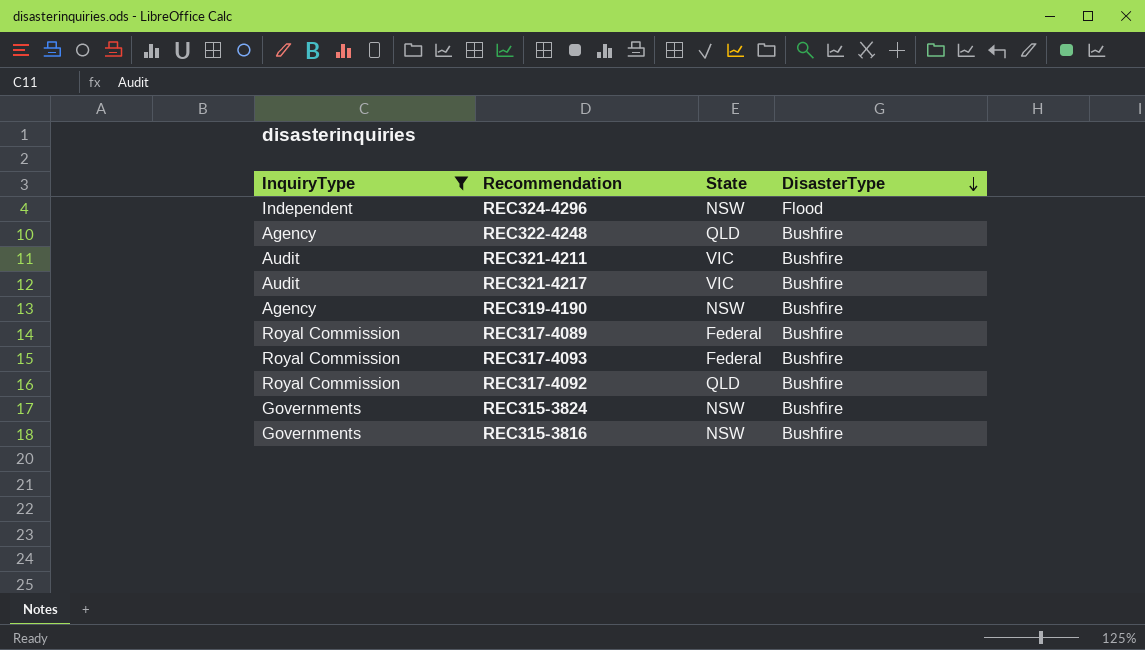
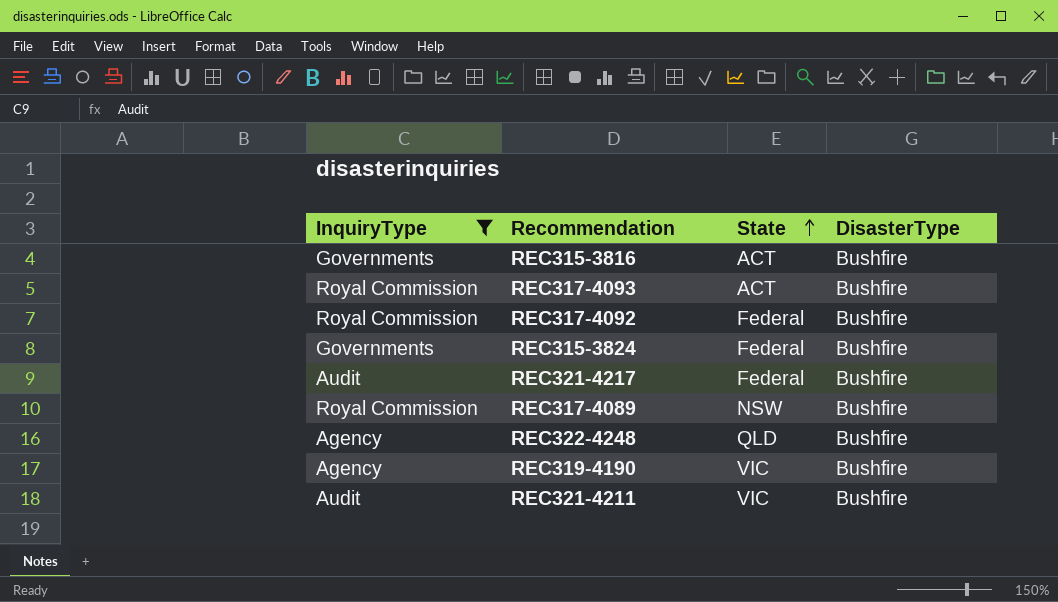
row order: DisasterType descending -> State ascending
row REC324-4296: Independent | NSW | Flood -> none
REC315-3816 | State: NSW -> ACT
REC317-4093 | State: Federal -> ACT
REC317-4092 | State: QLD -> Federal
REC315-3824 | State: NSW -> Federal
REC321-4217 | State: VIC -> Federal
REC317-4089 | State: Federal -> NSW
REC319-4190 | State: NSW -> VIC

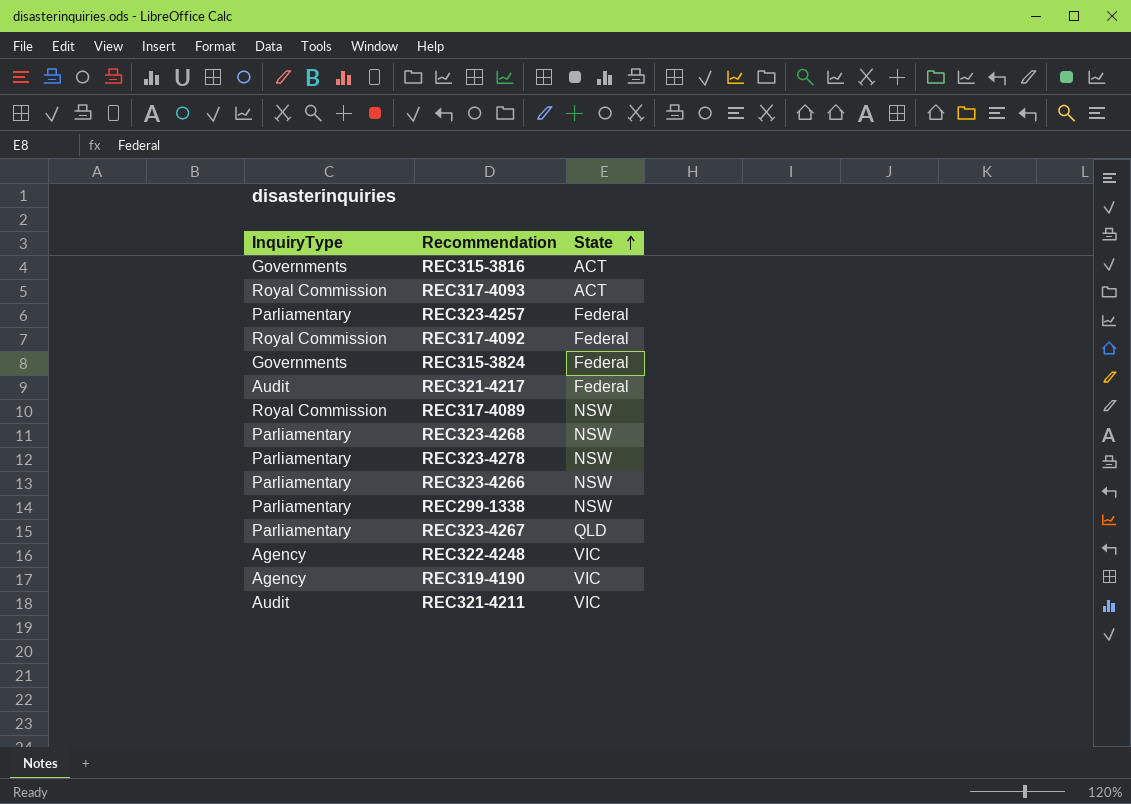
filter: InquiryType != Parliamentary -> none
column DisasterType | position: 4 -> none
REC322-4248 | State: QLD -> VIC

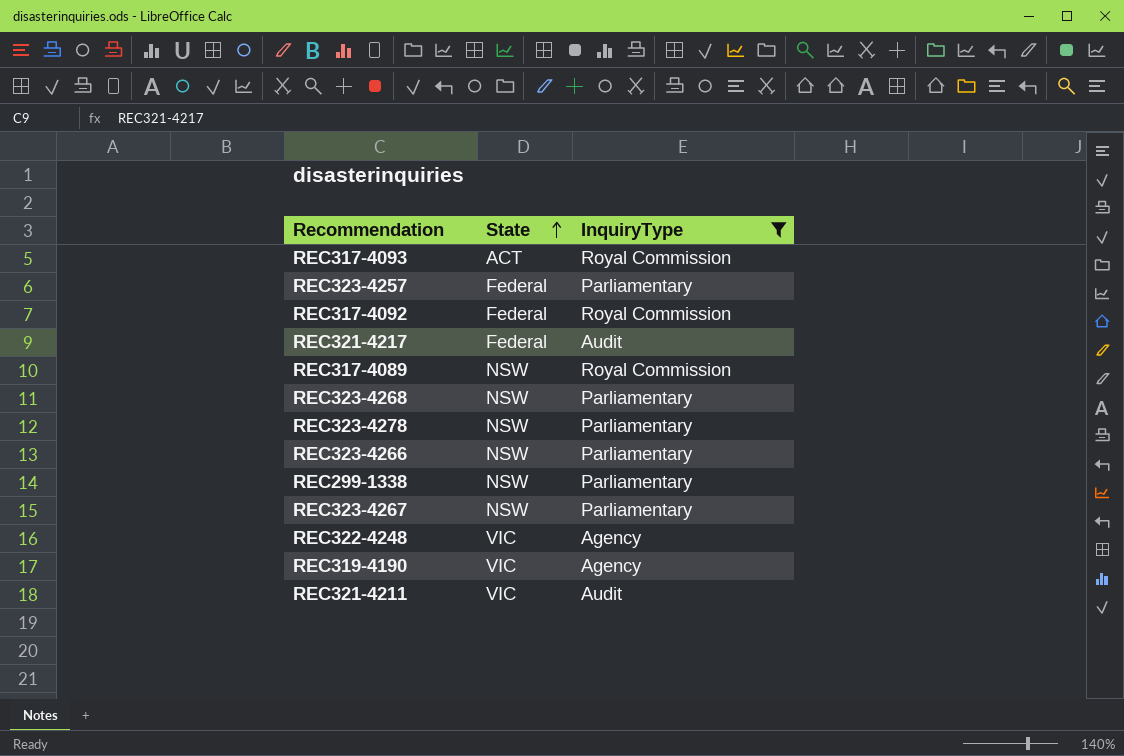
filter: none -> InquiryType != Governments
column InquiryType | position: 1 -> 3
REC323-4267 | State: QLD -> NSW

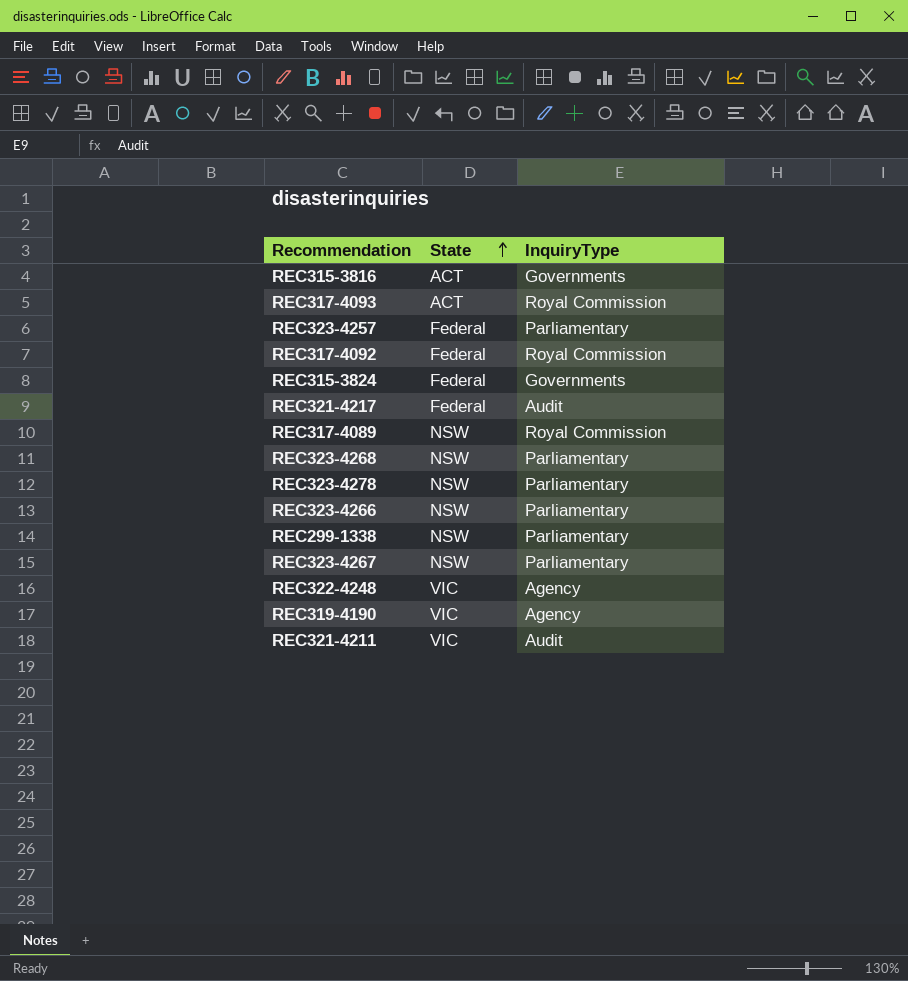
filter: InquiryType != Governments -> none

